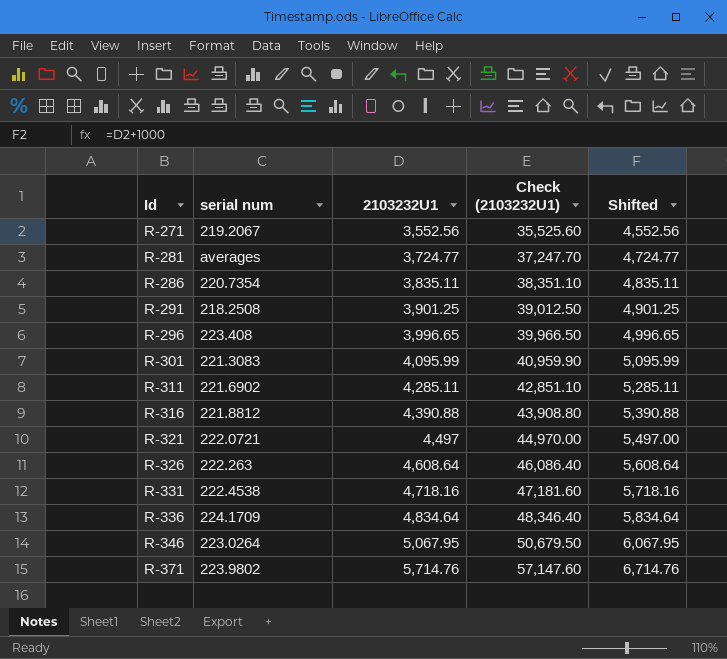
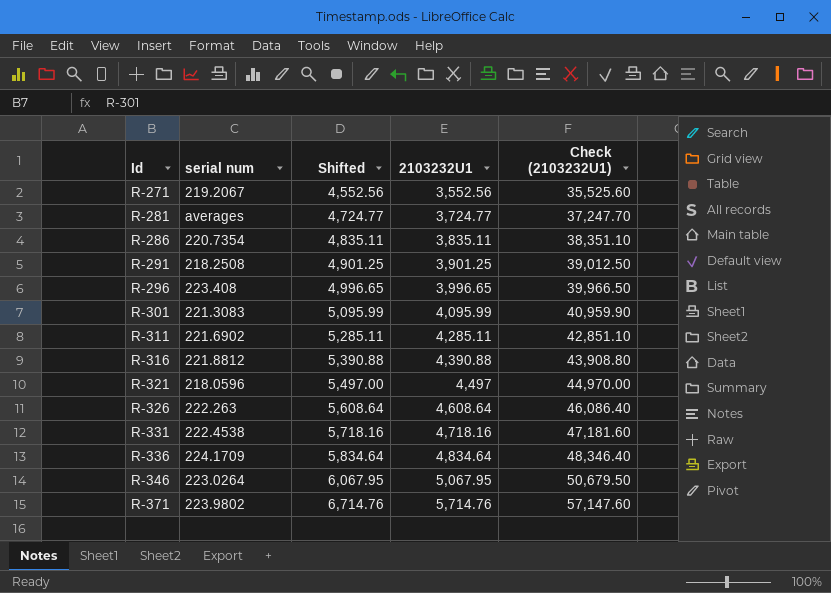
column Shifted | position: 5 -> 3
R-321 | serial num: 222.0721 -> 218.0596

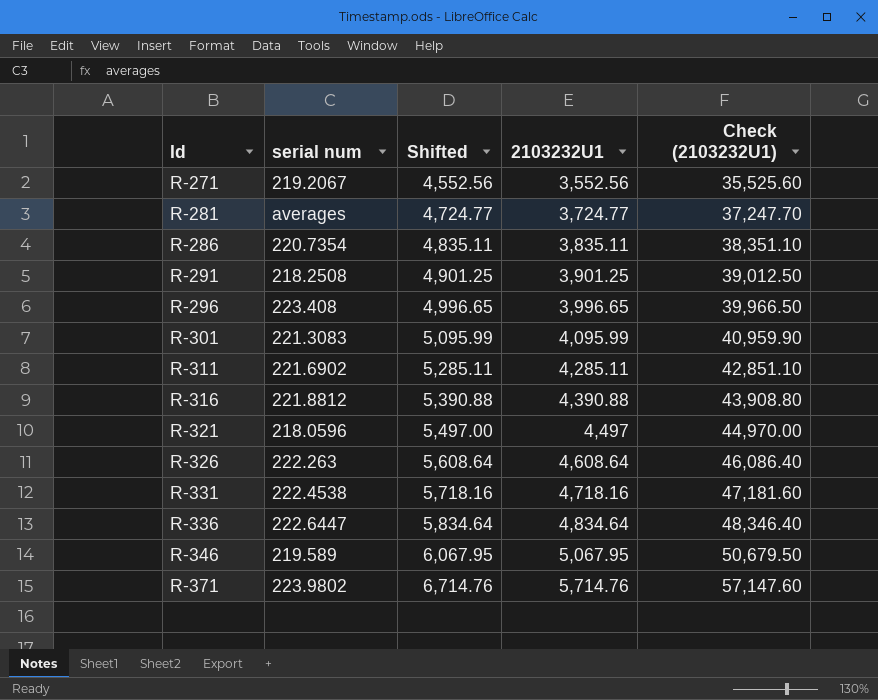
R-336 | serial num: 224.1709 -> 222.6447
R-346 | serial num: 223.0264 -> 219.589

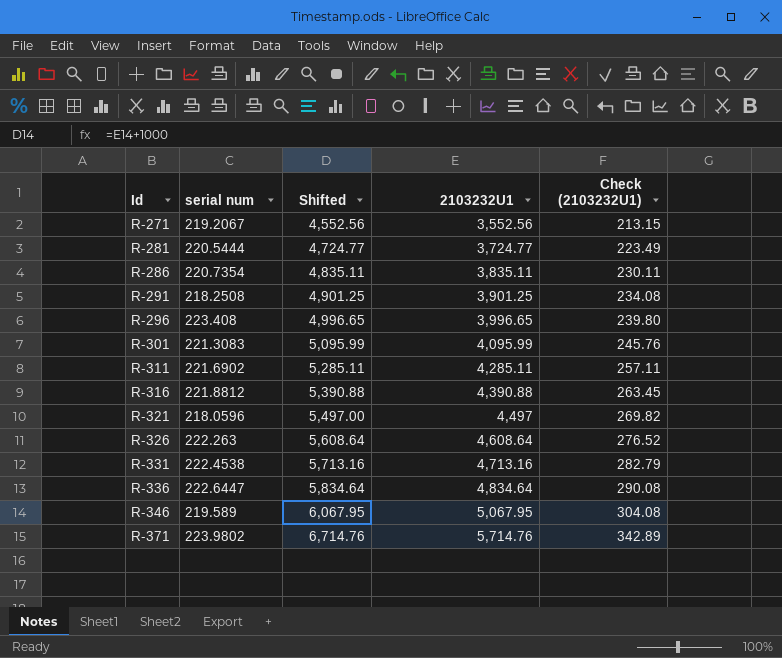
column Check (2103232U1) | formula: [2103232U1] * 10 -> [2103232U1] * 0.06
R-281 | serial num: averages -> 220.5444
R-331 | Shifted: 5,718.16 -> 5,713.16
R-331 | 2103232U1: 4,718.16 -> 4,713.16

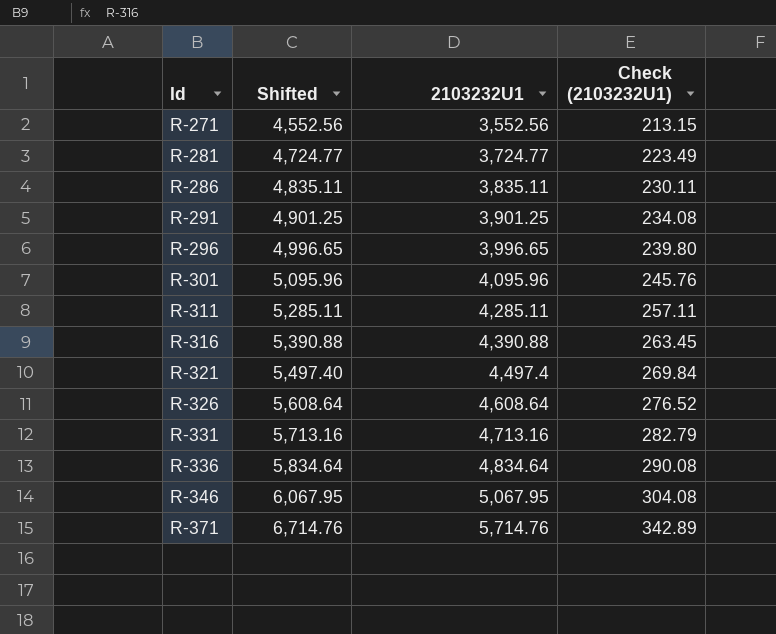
column serial num | position: 2 -> none
R-301 | Shifted: 5,095.99 -> 5,095.96
R-301 | 2103232U1: 4,095.99 -> 4,095.96
R-321 | Shifted: 5,497.00 -> 5,497.40
R-321 | 2103232U1: 4,497 -> 4,497.4
R-321 | Check (2103232U1): 269.82 -> 269.84

